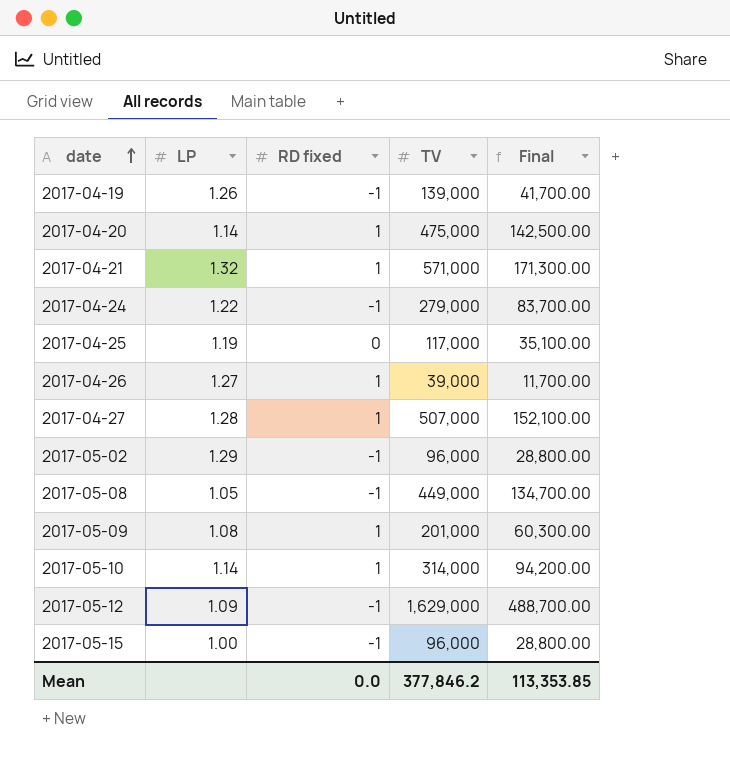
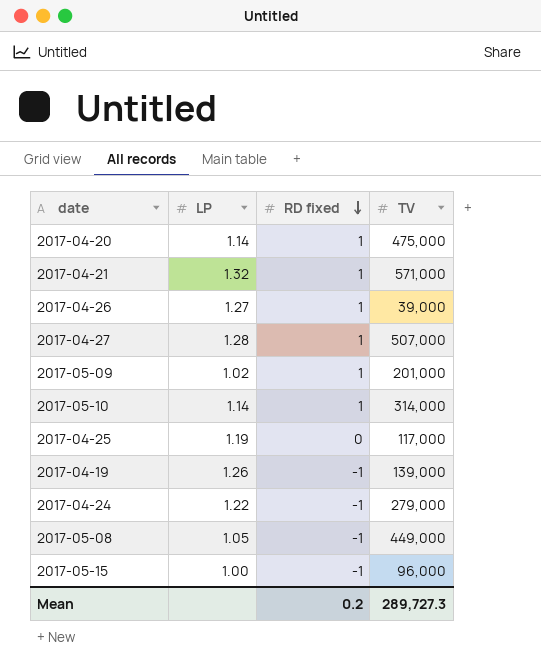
row order: date ascending -> RD fixed descending
column Final | formula: [TV] * 0.3 -> none
row 2017-05-02: 1.29 | -1 | 96,000 | 28,800.00 -> none
row 2017-05-12: 1.09 | -1 | 1,629,000 | 488,700.00 -> none
2017-05-09 | LP: 1.08 -> 1.02
Mean | RD fixed: 0.0 -> 0.2
Mean | TV: 377,846.2 -> 289,727.3

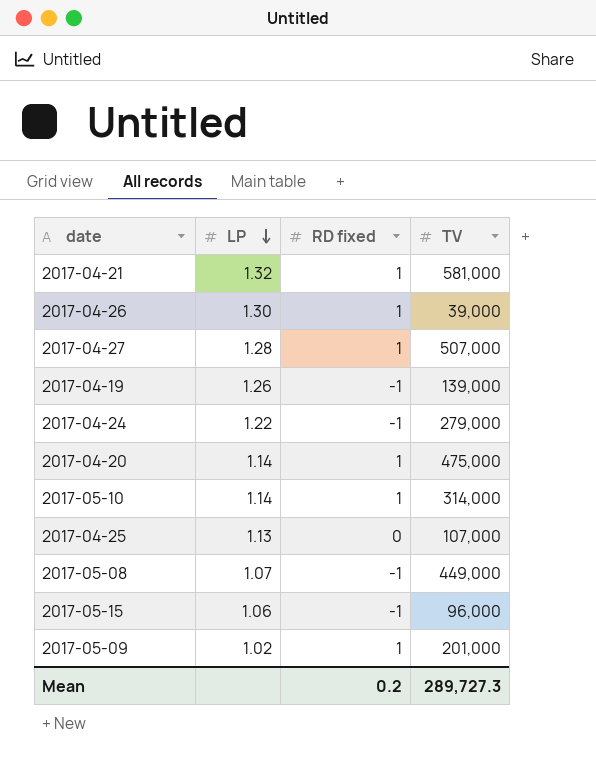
row order: RD fixed descending -> LP descending
2017-04-21 | TV: 571,000 -> 581,000
2017-04-26 | LP: 1.27 -> 1.30
2017-04-25 | LP: 1.19 -> 1.13
2017-04-25 | TV: 117,000 -> 107,000
2017-05-08 | LP: 1.05 -> 1.07
2017-05-15 | LP: 1.00 -> 1.06

